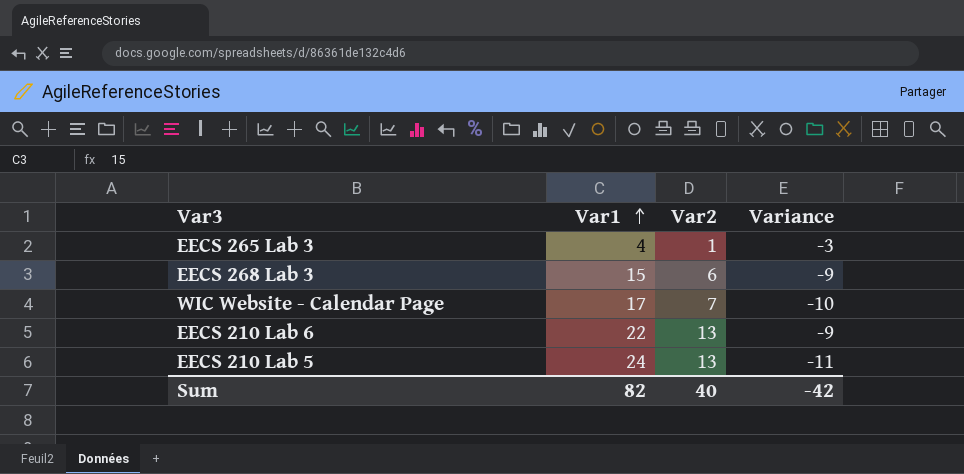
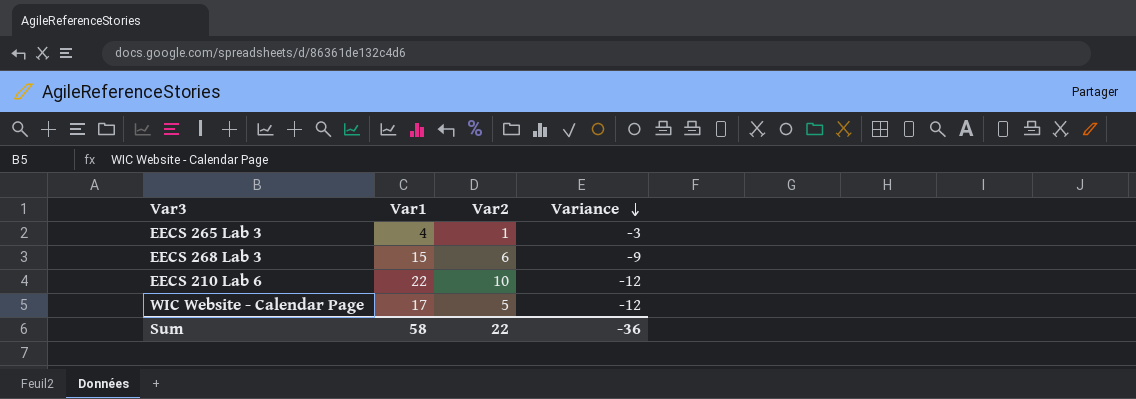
row order: Var1 ascending -> Variance descending
row EECS 210 Lab 5: 24 | 13 | -11 -> none
EECS 210 Lab 6 | Var2: 13 -> 10
EECS 210 Lab 6 | Variance: -9 -> -12
WIC Website - Calendar Page | Var2: 7 -> 5
WIC Website - Calendar Page | Variance: -10 -> -12
Sum | Var1: 82 -> 58
Sum | Var2: 40 -> 22
Sum | Variance: -42 -> -36

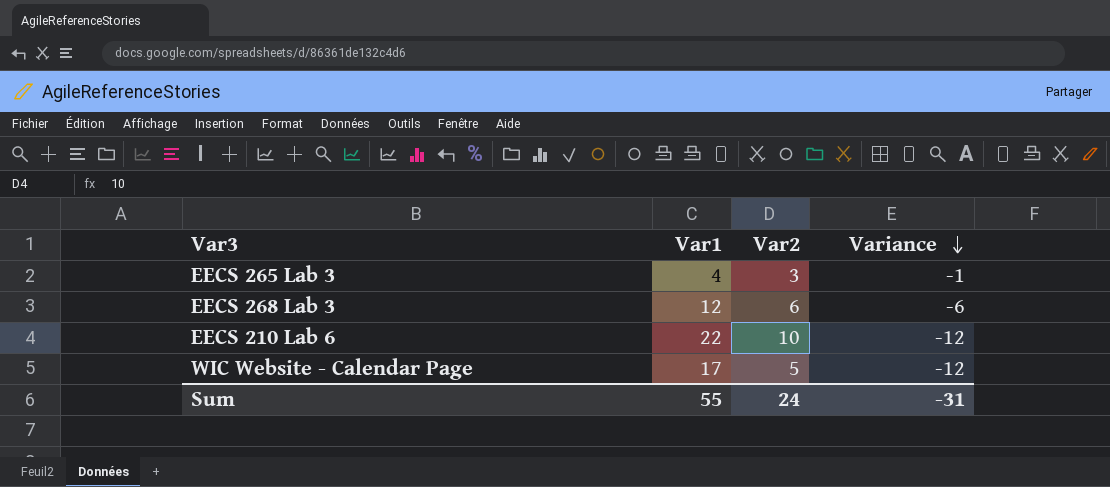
EECS 265 Lab 3 | Var2: 1 -> 3
EECS 265 Lab 3 | Variance: -3 -> -1
EECS 268 Lab 3 | Var1: 15 -> 12
EECS 268 Lab 3 | Variance: -9 -> -6
Sum | Var1: 58 -> 55
Sum | Var2: 22 -> 24
Sum | Variance: -36 -> -31

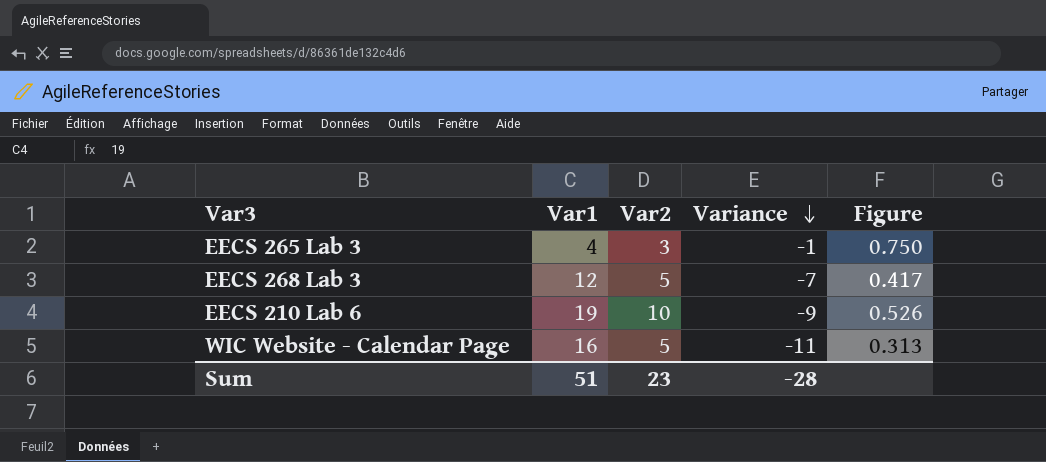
column Figure | formula: none -> [Var2] / [Var1]
EECS 268 Lab 3 | Var2: 6 -> 5
EECS 268 Lab 3 | Variance: -6 -> -7
EECS 210 Lab 6 | Var1: 22 -> 19
EECS 210 Lab 6 | Variance: -12 -> -9
WIC Website - Calendar Page | Var1: 17 -> 16
WIC Website - Calendar Page | Variance: -12 -> -11
Sum | Var1: 55 -> 51
Sum | Var2: 24 -> 23
Sum | Variance: -31 -> -28

